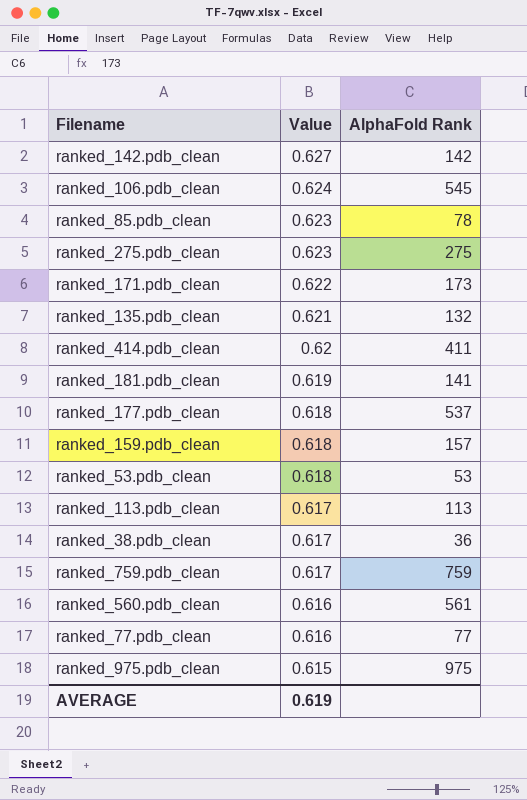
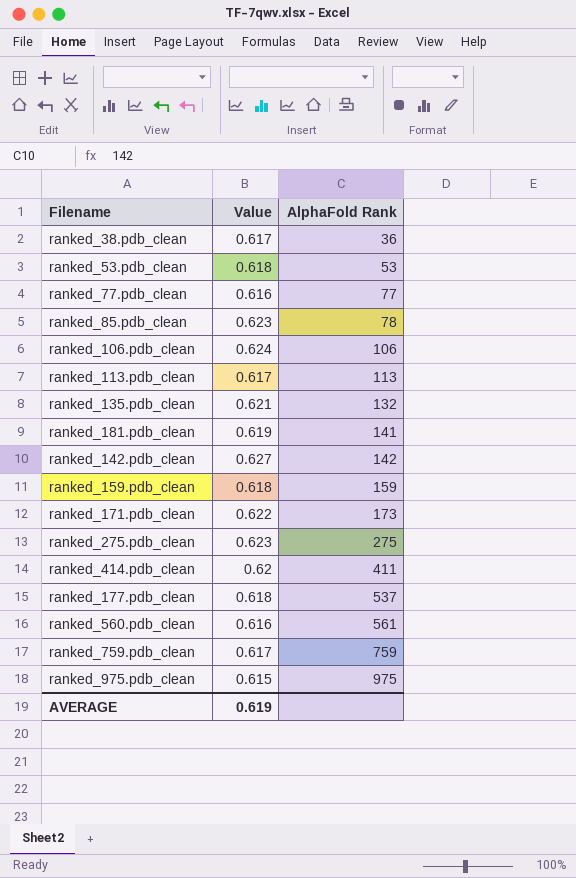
row order: Value descending -> AlphaFold Rank ascending
ranked_106.pdb_clean | AlphaFold Rank: 545 -> 106
ranked_159.pdb_clean | AlphaFold Rank: 157 -> 159

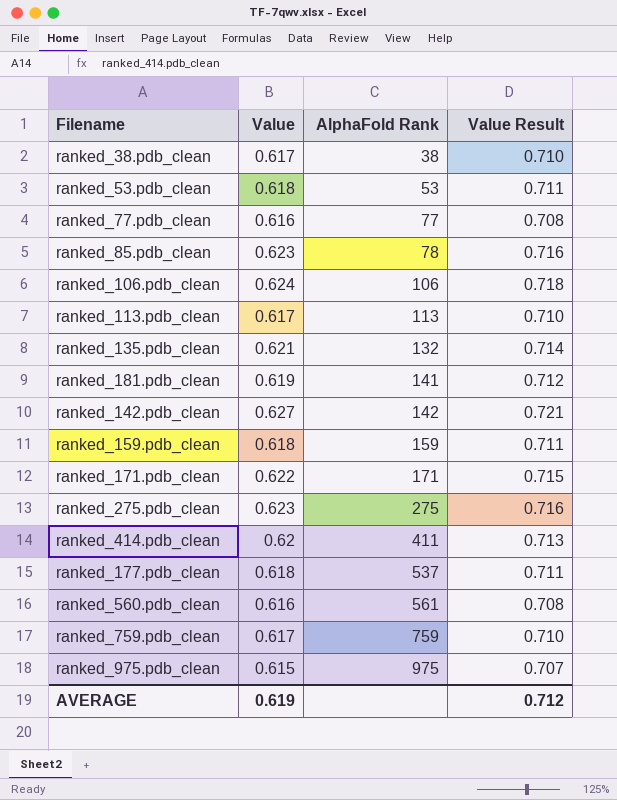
column Value Result | formula: none -> [Value] * 1.15
ranked_38.pdb_clean | AlphaFold Rank: 36 -> 38
ranked_171.pdb_clean | AlphaFold Rank: 173 -> 171

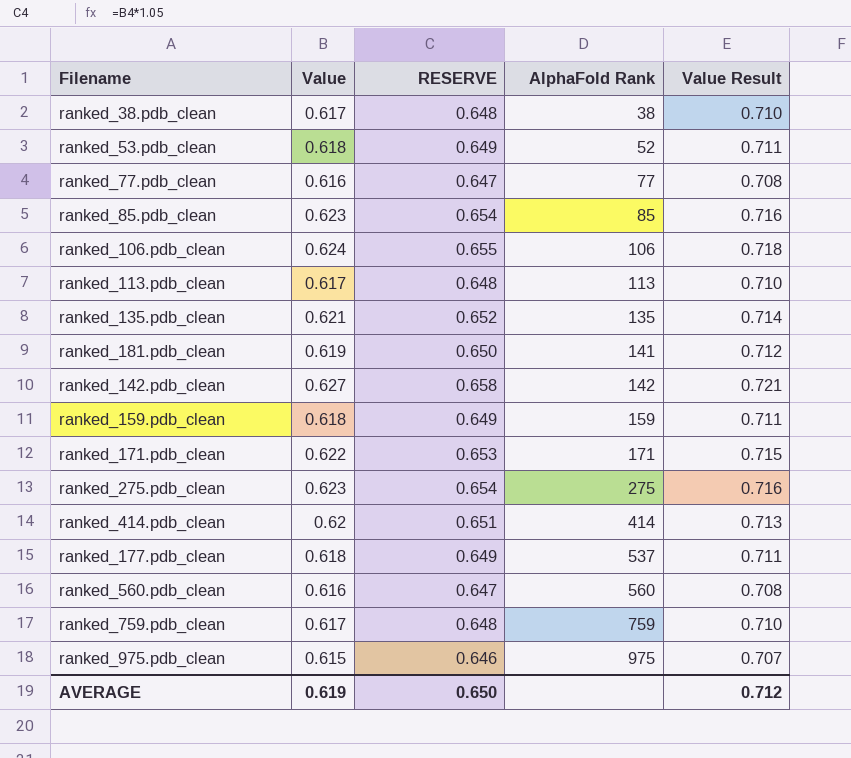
column RESERVE | formula: none -> [Value] * 1.05
ranked_53.pdb_clean | AlphaFold Rank: 53 -> 52
ranked_85.pdb_clean | AlphaFold Rank: 78 -> 85
ranked_135.pdb_clean | AlphaFold Rank: 132 -> 135
ranked_414.pdb_clean | AlphaFold Rank: 411 -> 414
ranked_560.pdb_clean | AlphaFold Rank: 561 -> 560

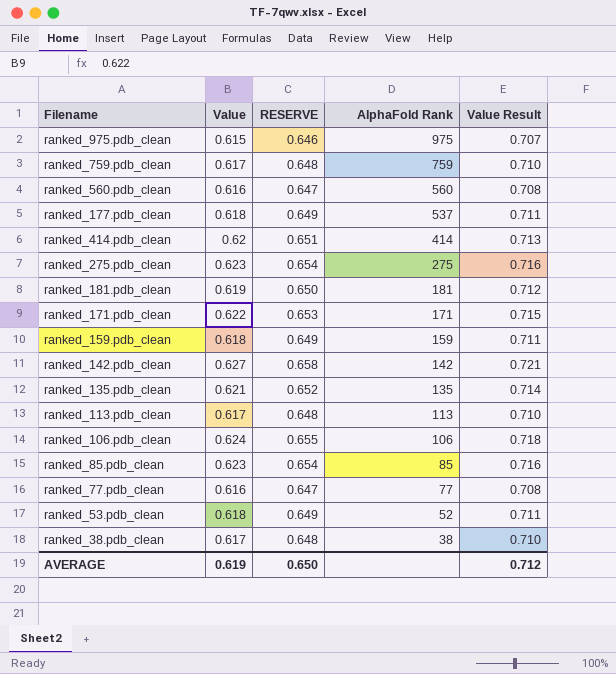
row order: AlphaFold Rank ascending -> AlphaFold Rank descending
ranked_181.pdb_clean | AlphaFold Rank: 141 -> 181

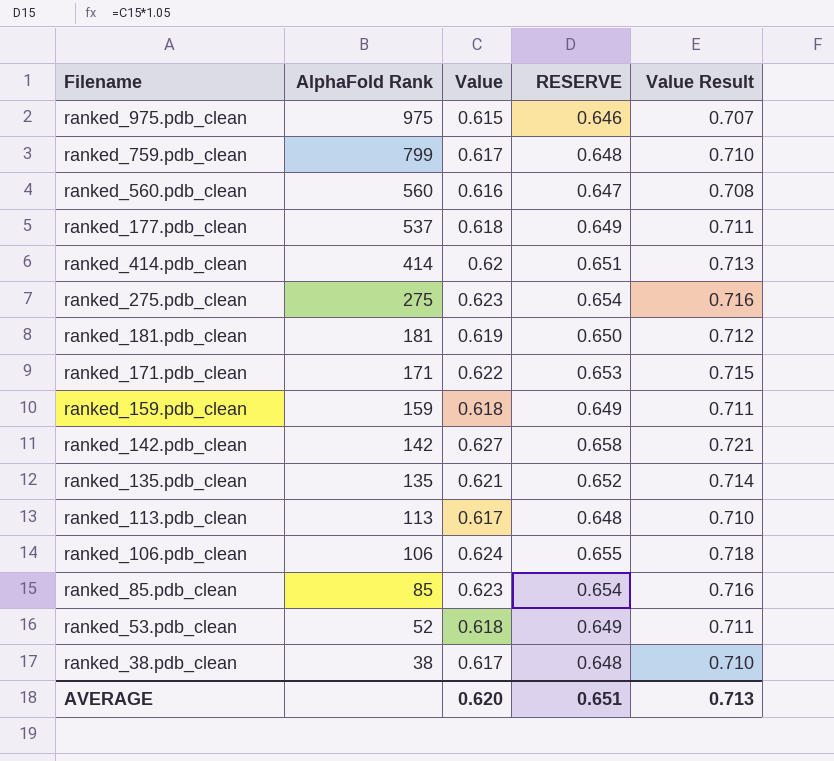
column AlphaFold Rank | position: 4 -> 2
row ranked_77.pdb_clean: 0.616 | 0.647 | 77 | 0.708 -> none
ranked_759.pdb_clean | AlphaFold Rank: 759 -> 799
AVERAGE | Value: 0.619 -> 0.620
AVERAGE | RESERVE: 0.650 -> 0.651
AVERAGE | Value Result: 0.712 -> 0.713

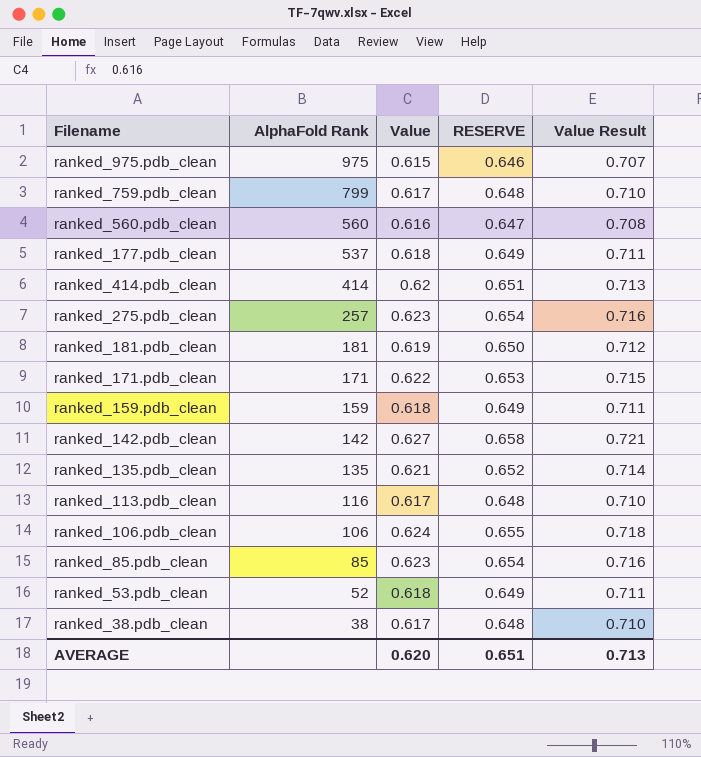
ranked_275.pdb_clean | AlphaFold Rank: 275 -> 257
ranked_113.pdb_clean | AlphaFold Rank: 113 -> 116

